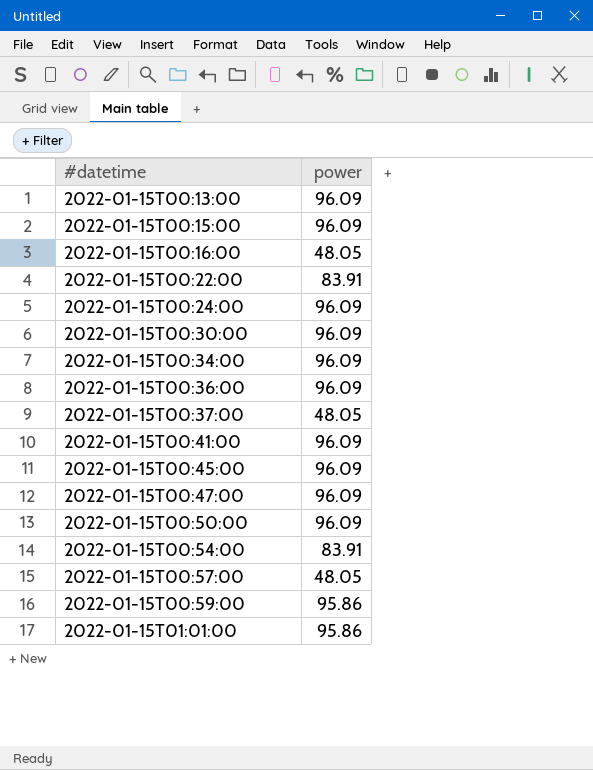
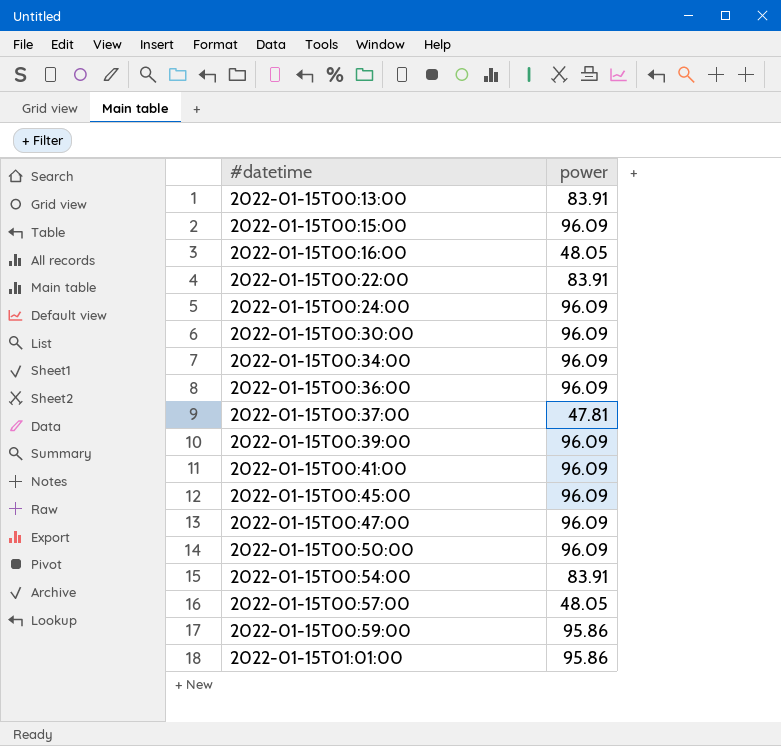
2022-01-15T00:13:00 | power: 96.09 -> 83.91
2022-01-15T00:37:00 | power: 48.05 -> 47.81
row 2022-01-15T00:39:00: none -> 96.09

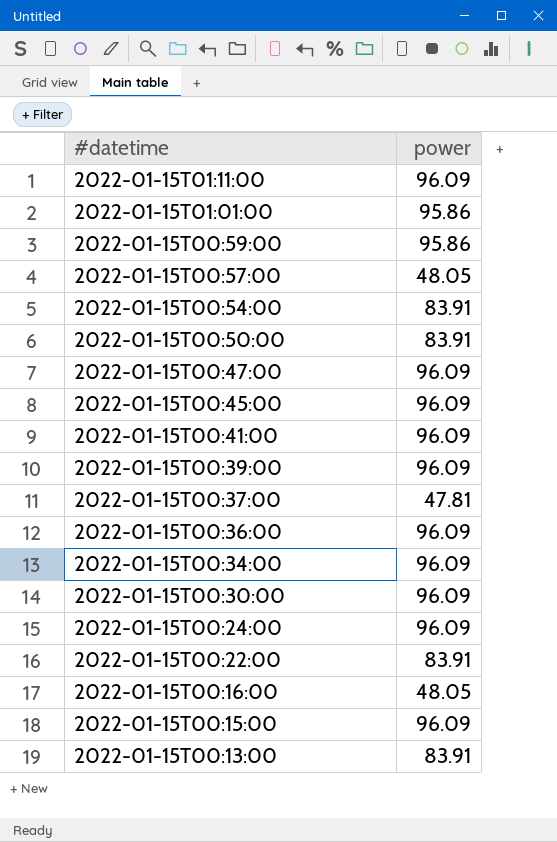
row order: #datetime ascending -> #datetime descending
row 2022-01-15T01:11:00: none -> 96.09
2022-01-15T00:50:00 | power: 96.09 -> 83.91

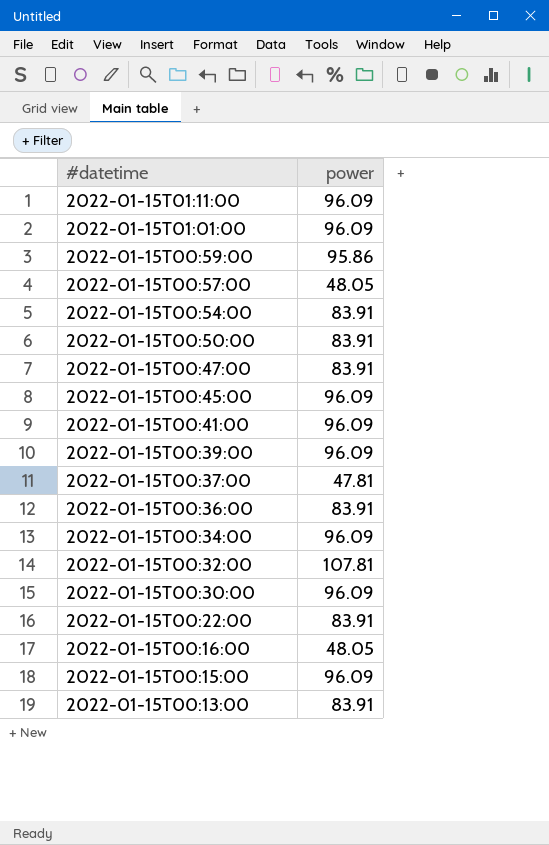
row 2022-01-15T00:24:00: 96.09 -> none
2022-01-15T01:01:00 | power: 95.86 -> 96.09
2022-01-15T00:47:00 | power: 96.09 -> 83.91
2022-01-15T00:36:00 | power: 96.09 -> 83.91
row 2022-01-15T00:32:00: none -> 107.81

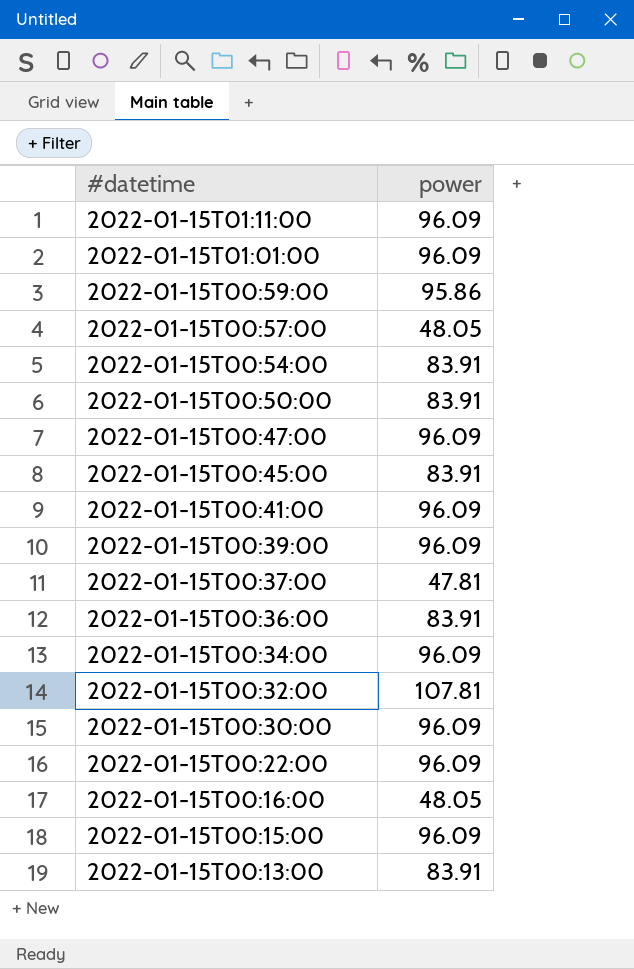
2022-01-15T00:47:00 | power: 83.91 -> 96.09
2022-01-15T00:45:00 | power: 96.09 -> 83.91
2022-01-15T00:22:00 | power: 83.91 -> 96.09

